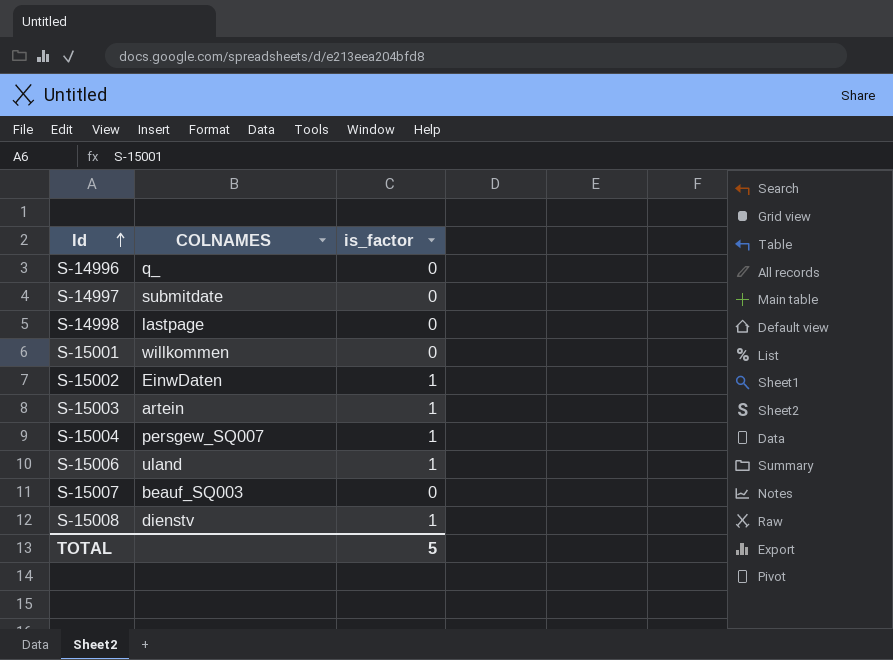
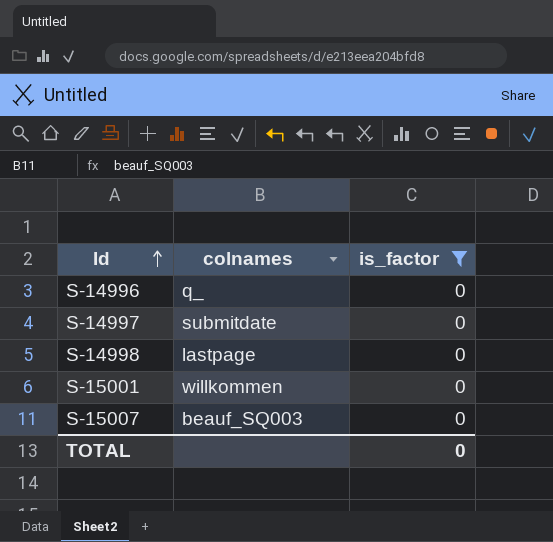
filter: none -> is_factor = 0
column name: COLNAMES -> colnames
TOTAL | is_factor: 5 -> 0

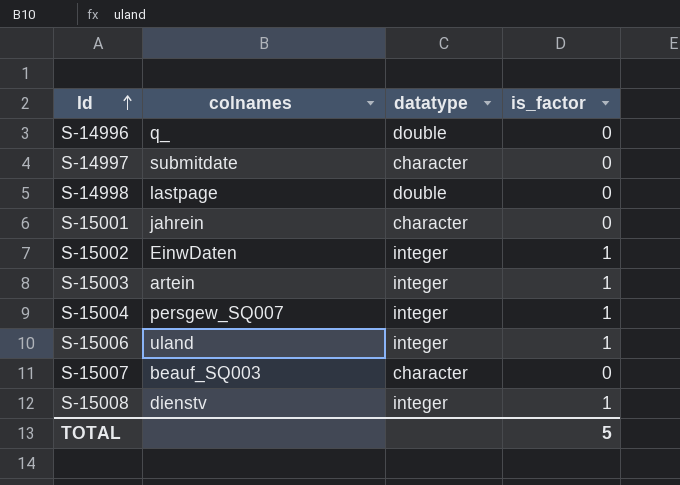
filter: is_factor = 0 -> none
column datatype | position: none -> 3
S-15001 | colnames: willkommen -> jahrein
TOTAL | is_factor: 0 -> 5

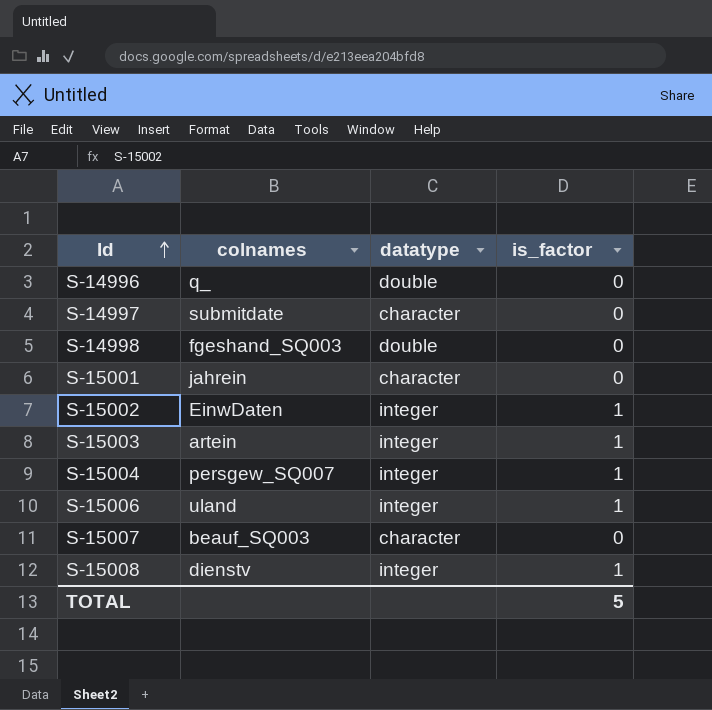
S-14998 | colnames: lastpage -> fgeshand_SQ003

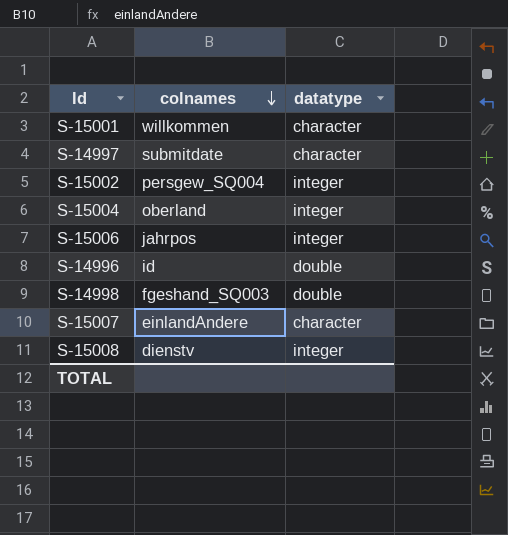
row order: Id ascending -> colnames descending
column is_factor | position: 4 -> none
row S-15003: artein | integer | 1 -> none
S-15001 | colnames: jahrein -> willkommen
S-15002 | colnames: EinwDaten -> persgew_SQ004
S-15004 | colnames: persgew_SQ007 -> oberland
S-15006 | colnames: uland -> jahrpos
S-14996 | colnames: q_ -> id
S-15007 | colnames: beauf_SQ003 -> einlandAndere

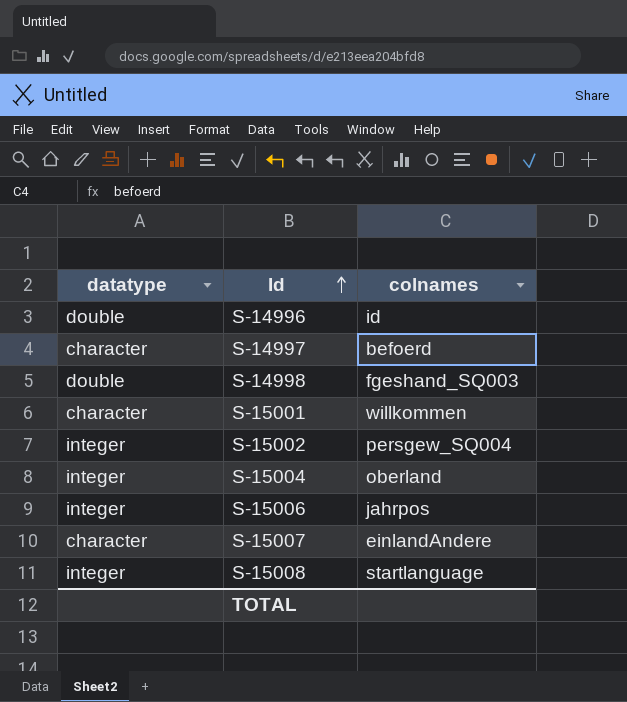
row order: colnames descending -> Id ascending
column datatype | position: 3 -> 1
S-14997 | colnames: submitdate -> befoerd
S-15008 | colnames: dienstv -> startlanguage

